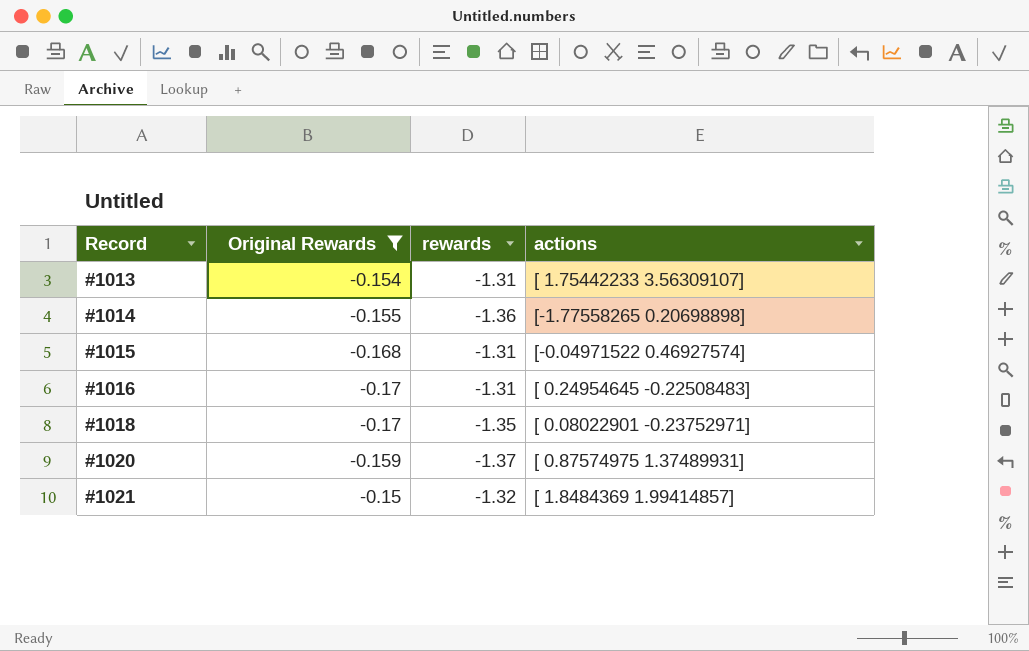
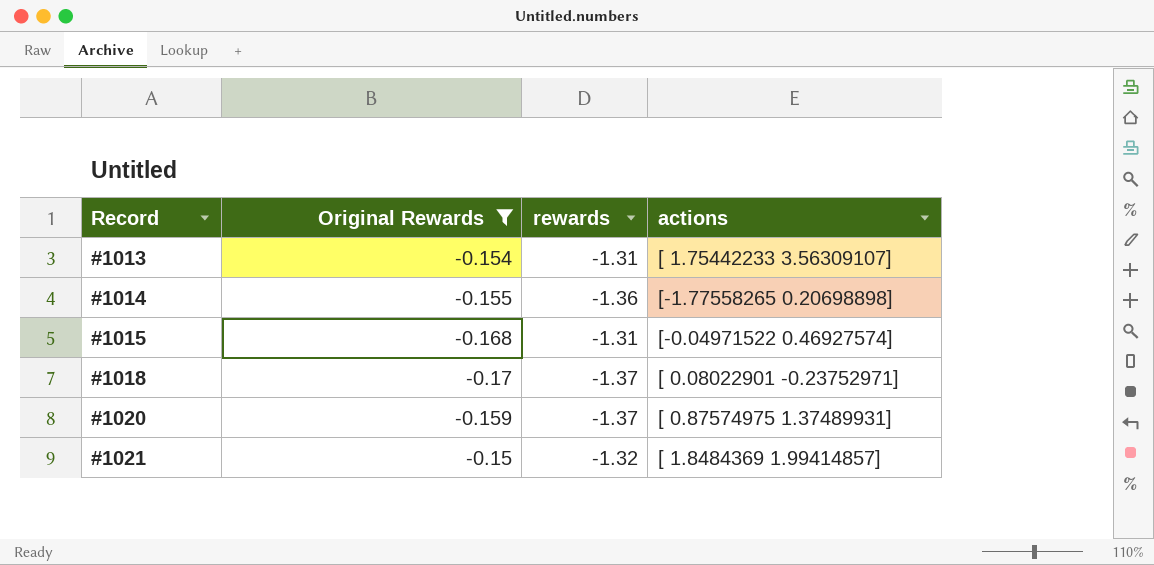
row #1016: -0.17 | -1.31 | [ 0.24954645 -0.22508483] -> none
#1018 | rewards: -1.35 -> -1.37

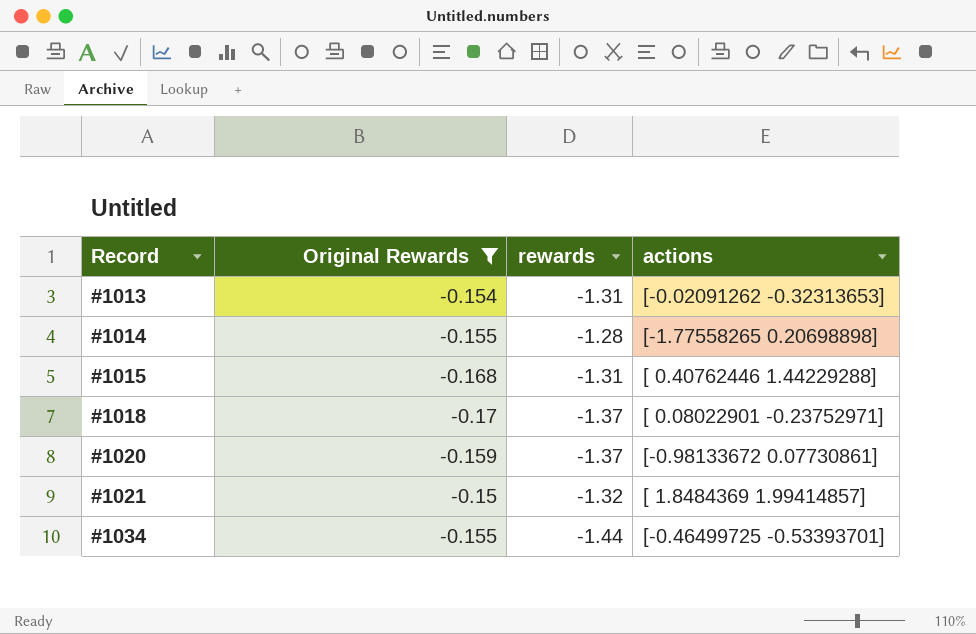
#1013 | actions: [ 1.75442233 3.56309107] -> [-0.02091262 -0.32313653]
#1014 | rewards: -1.36 -> -1.28
#1015 | actions: [-0.04971522 0.46927574] -> [ 0.40762446 1.44229288]
#1020 | actions: [ 0.87574975 1.37489931] -> [-0.98133672 0.07730861]
row #1034: none -> -0.155 | -1.44 | [-0.46499725 -0.53393701]

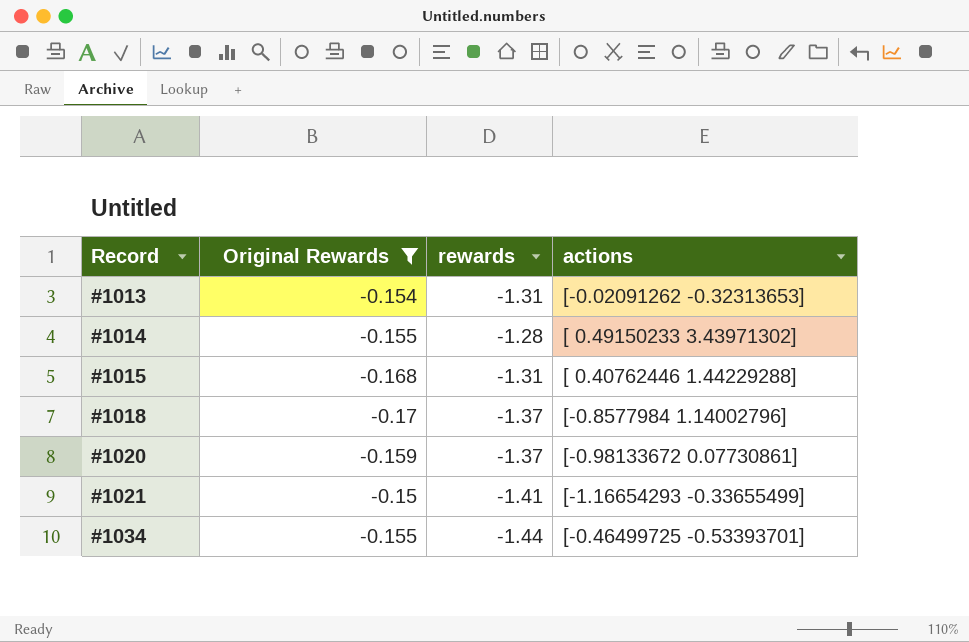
#1014 | actions: [-1.77558265 0.20698898] -> [ 0.49150233 3.43971302]
#1018 | actions: [ 0.08022901 -0.23752971] -> [-0.8577984 1.14002796]
#1021 | rewards: -1.32 -> -1.41
#1021 | actions: [ 1.8484369 1.99414857] -> [-1.16654293 -0.33655499]

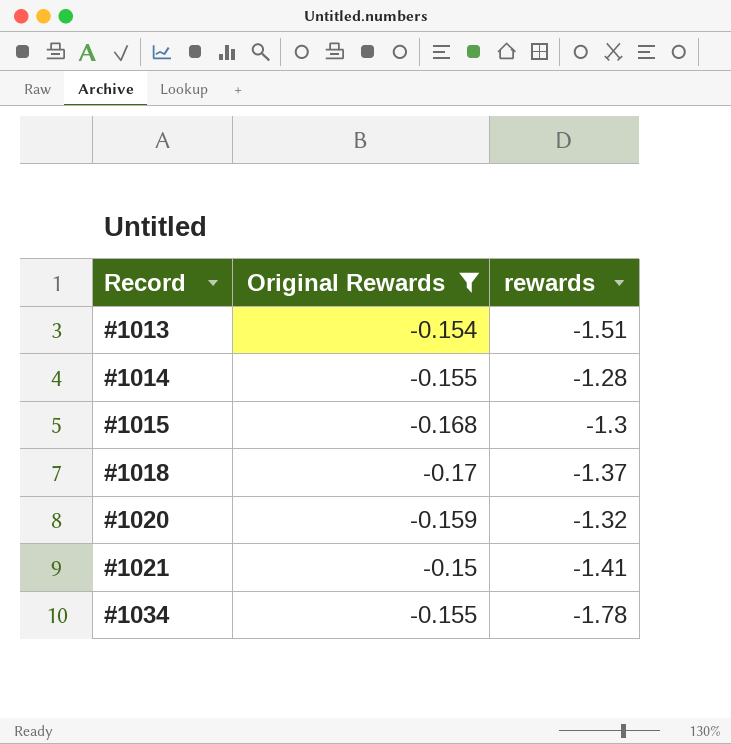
column actions | position: 4 -> none
#1013 | rewards: -1.31 -> -1.51
#1015 | rewards: -1.31 -> -1.3
#1020 | rewards: -1.37 -> -1.32
#1034 | rewards: -1.44 -> -1.78

